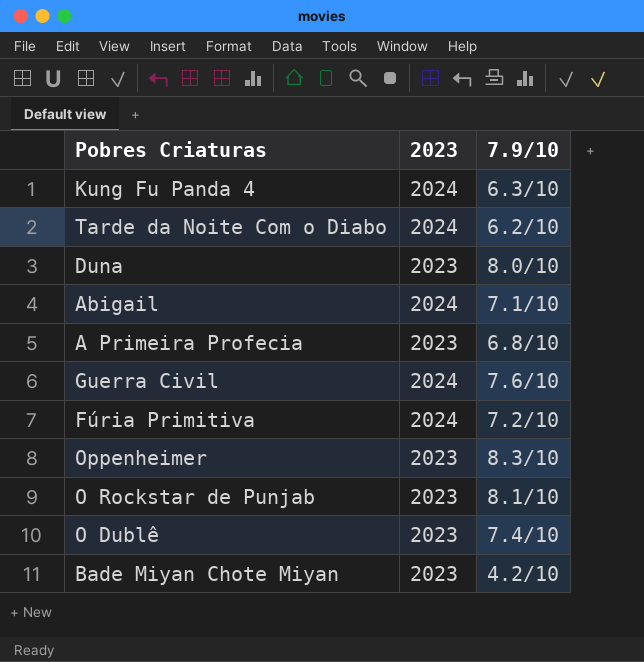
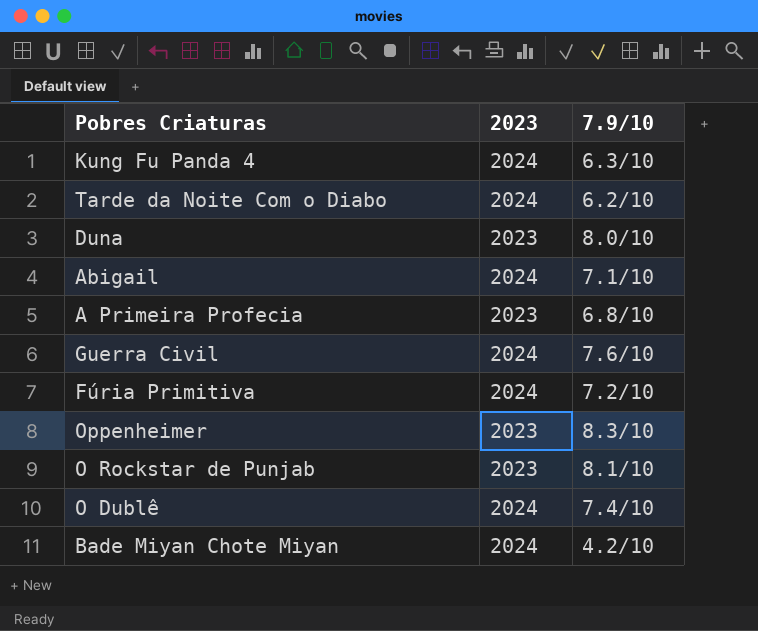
O Dublê | 2023: 2023 -> 2024
Bade Miyan Chote Miyan | 2023: 2023 -> 2024

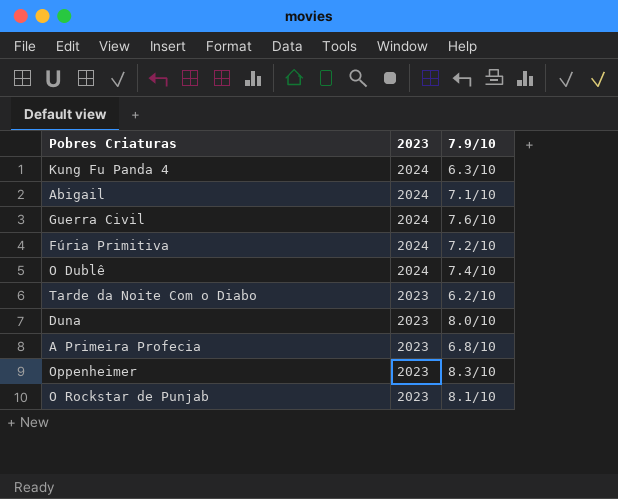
row order: none -> 2023 descending
row Bade Miyan Chote Miyan: 2024 | 4.2/10 -> none
Tarde da Noite Com o Diabo | 2023: 2024 -> 2023

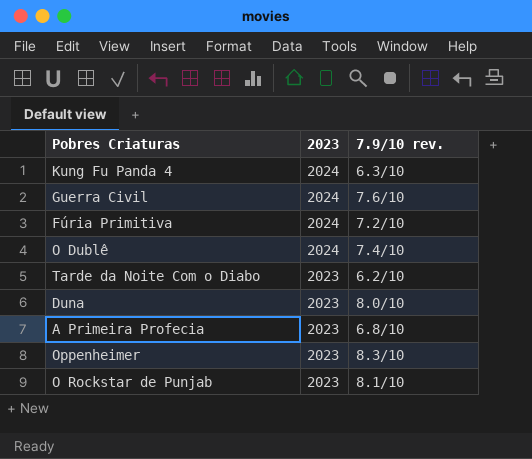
column name: 7.9/10 -> 7.9/10 rev.
row Abigail: 2024 | 7.1/10 -> none

